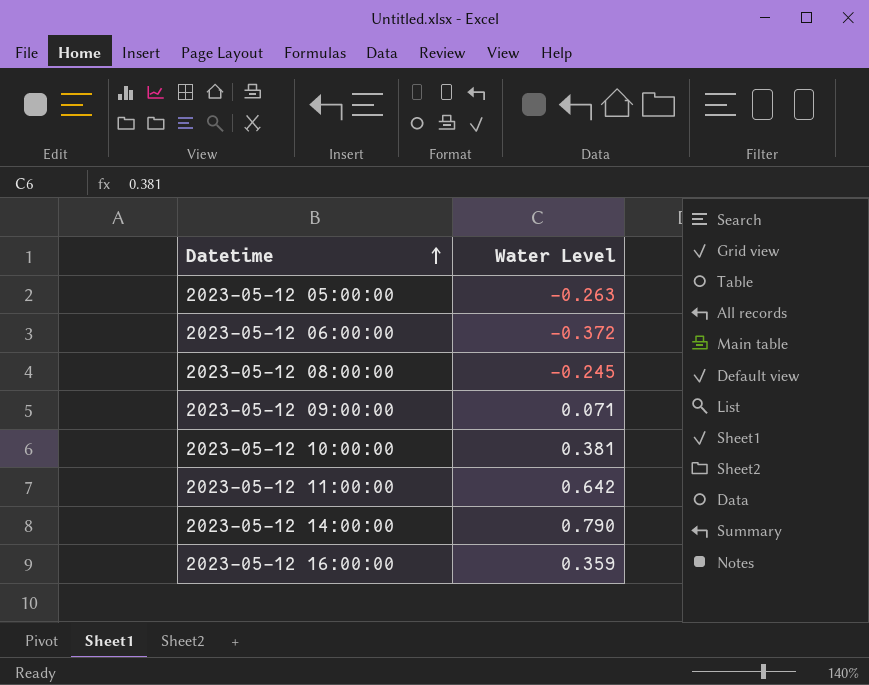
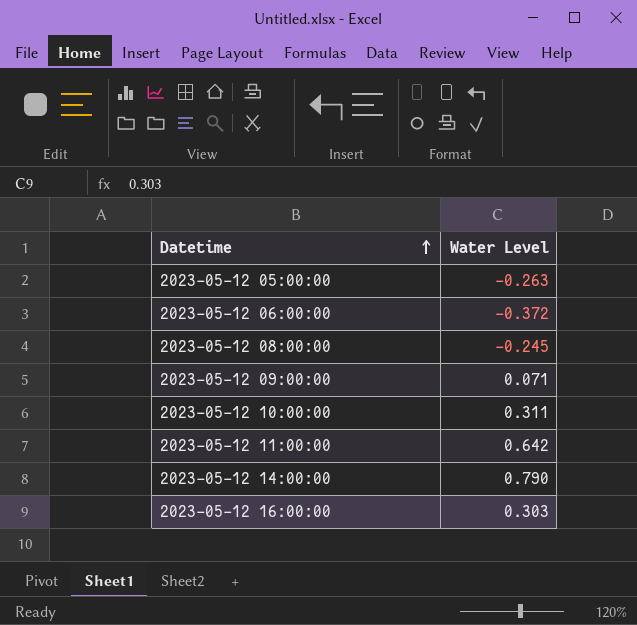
2023-05-12 10:00:00 | Water Level: 0.381 -> 0.311
2023-05-12 16:00:00 | Water Level: 0.359 -> 0.303

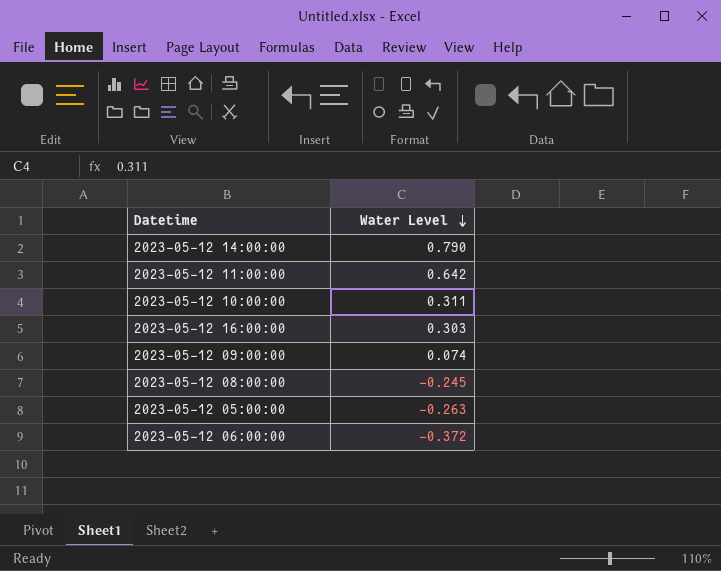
row order: Datetime ascending -> Water Level descending
2023-05-12 09:00:00 | Water Level: 0.071 -> 0.074

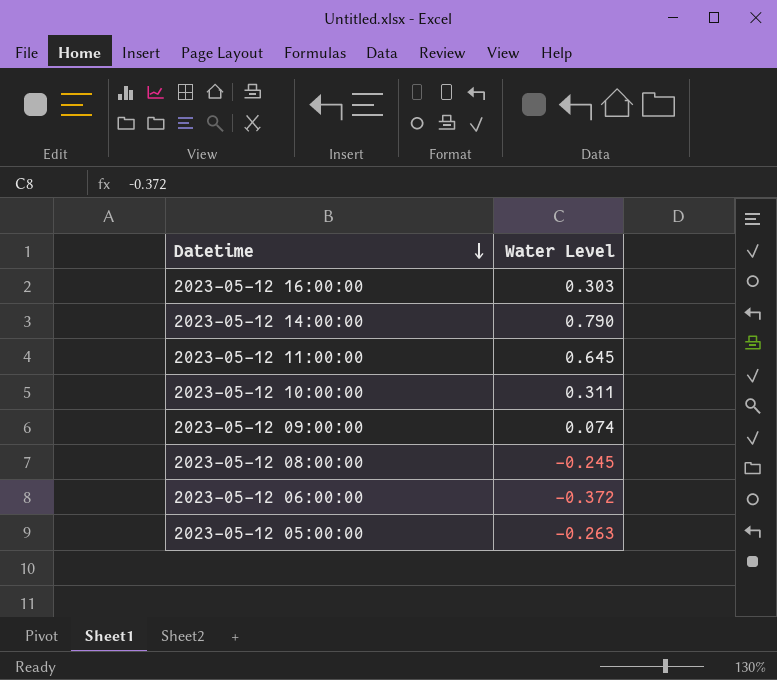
row order: Water Level descending -> Datetime descending
2023-05-12 11:00:00 | Water Level: 0.642 -> 0.645

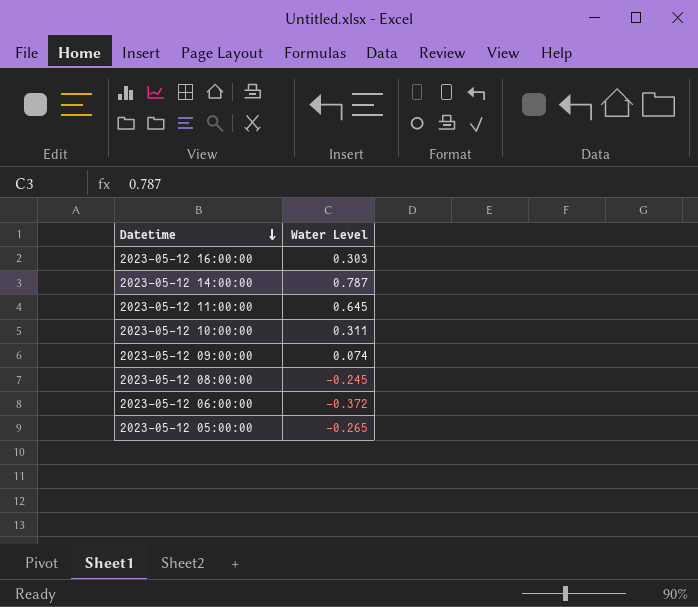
2023-05-12 14:00:00 | Water Level: 0.790 -> 0.787
2023-05-12 05:00:00 | Water Level: -0.263 -> -0.265

